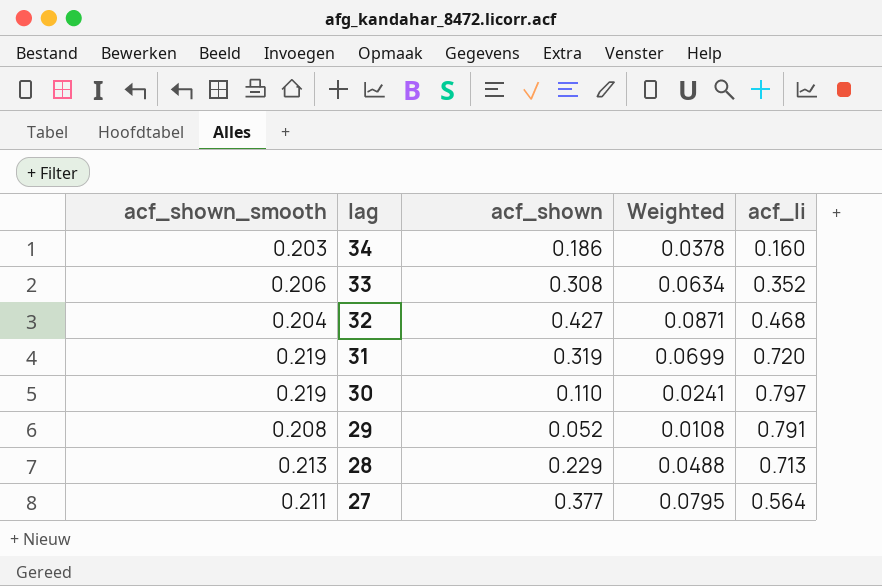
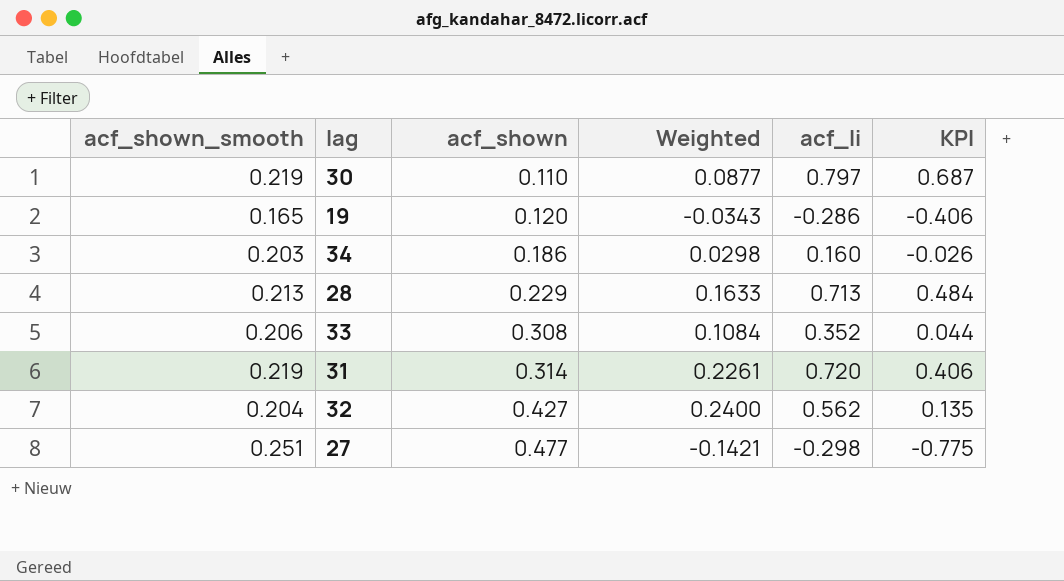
row order: lag descending -> acf_shown ascending
column Weighted | formula: [acf_shown_smooth] * [acf_shown] -> [acf_shown] * [acf_li]
column KPI | formula: none -> [acf_li] - [acf_shown]
row 29: 0.208 | 0.052 | 0.0108 | 0.791 -> none
row 19: none -> 0.165 | 0.120 | -0.0343 | -0.286 | -0.406
31 | acf_shown: 0.319 -> 0.314
32 | acf_li: 0.468 -> 0.562
27 | acf_shown_smooth: 0.211 -> 0.251
27 | acf_shown: 0.377 -> 0.477
27 | acf_li: 0.564 -> -0.298

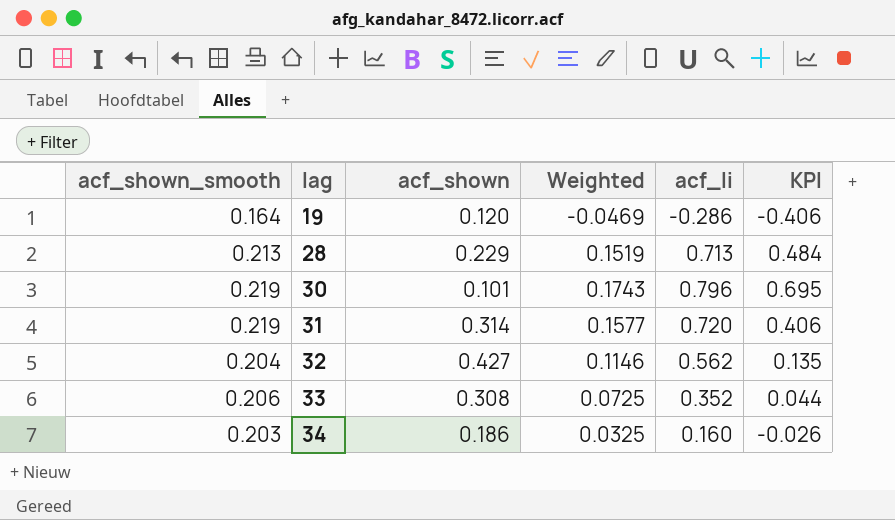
row order: acf_shown ascending -> lag ascending
column Weighted | formula: [acf_shown] * [acf_li] -> [acf_shown_smooth] * [acf_li]
row 27: 0.251 | 0.477 | -0.1421 | -0.298 | -0.775 -> none
19 | acf_shown_smooth: 0.165 -> 0.164
30 | acf_shown: 0.110 -> 0.101
30 | acf_li: 0.797 -> 0.796
30 | KPI: 0.687 -> 0.695

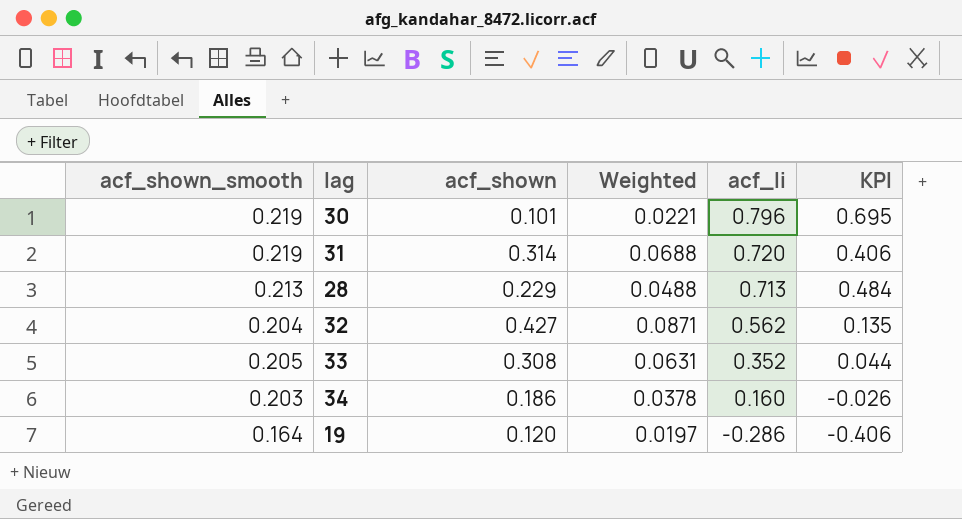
row order: lag ascending -> acf_li descending
column Weighted | formula: [acf_shown_smooth] * [acf_li] -> [acf_shown_smooth] * [acf_shown]
33 | acf_shown_smooth: 0.206 -> 0.205

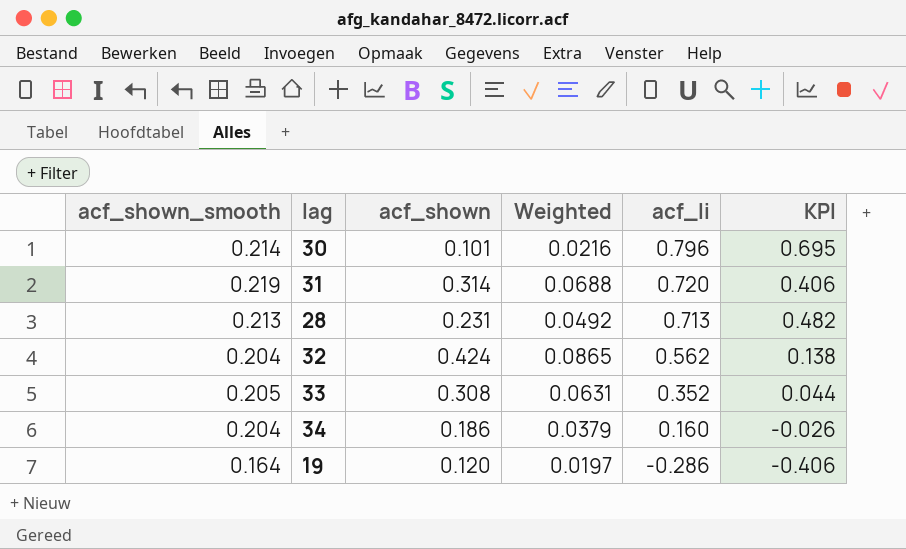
30 | acf_shown_smooth: 0.219 -> 0.214
30 | Weighted: 0.0221 -> 0.0216
28 | acf_shown: 0.229 -> 0.231
28 | Weighted: 0.0488 -> 0.0492
28 | KPI: 0.484 -> 0.482
32 | acf_shown: 0.427 -> 0.424
32 | Weighted: 0.0871 -> 0.0865
32 | KPI: 0.135 -> 0.138
34 | acf_shown_smooth: 0.203 -> 0.204
34 | Weighted: 0.0378 -> 0.0379

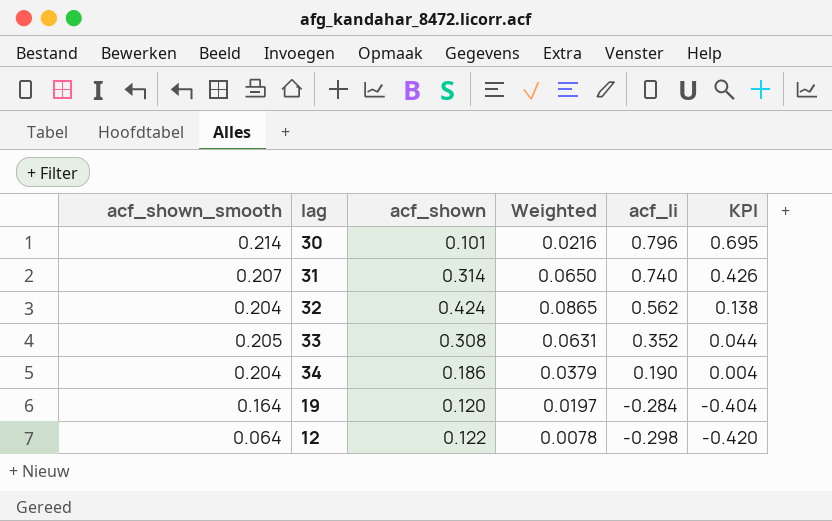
row 28: 0.213 | 0.231 | 0.0492 | 0.713 | 0.482 -> none
31 | acf_shown_smooth: 0.219 -> 0.207
31 | Weighted: 0.0688 -> 0.0650
31 | acf_li: 0.720 -> 0.740
31 | KPI: 0.406 -> 0.426
34 | acf_li: 0.160 -> 0.190
34 | KPI: -0.026 -> 0.004
19 | acf_li: -0.286 -> -0.284
19 | KPI: -0.406 -> -0.404
row 12: none -> 0.064 | 0.122 | 0.0078 | -0.298 | -0.420

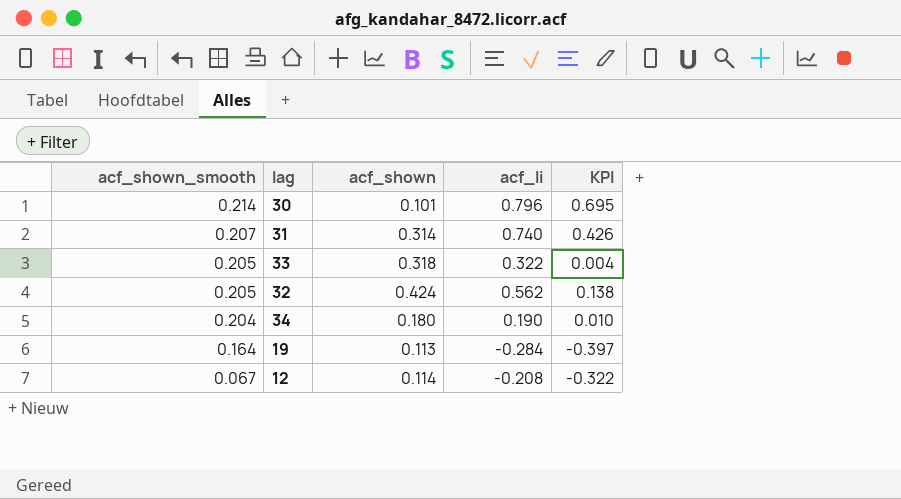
row order: acf_li descending -> acf_shown_smooth descending
column Weighted | formula: [acf_shown_smooth] * [acf_shown] -> none
33 | acf_shown: 0.308 -> 0.318
33 | acf_li: 0.352 -> 0.322
33 | KPI: 0.044 -> 0.004
32 | acf_shown_smooth: 0.204 -> 0.205
34 | acf_shown: 0.186 -> 0.180
34 | KPI: 0.004 -> 0.010
19 | acf_shown: 0.120 -> 0.113
19 | KPI: -0.404 -> -0.397
12 | acf_shown_smooth: 0.064 -> 0.067
12 | acf_shown: 0.122 -> 0.114
12 | acf_li: -0.298 -> -0.208
12 | KPI: -0.420 -> -0.322

